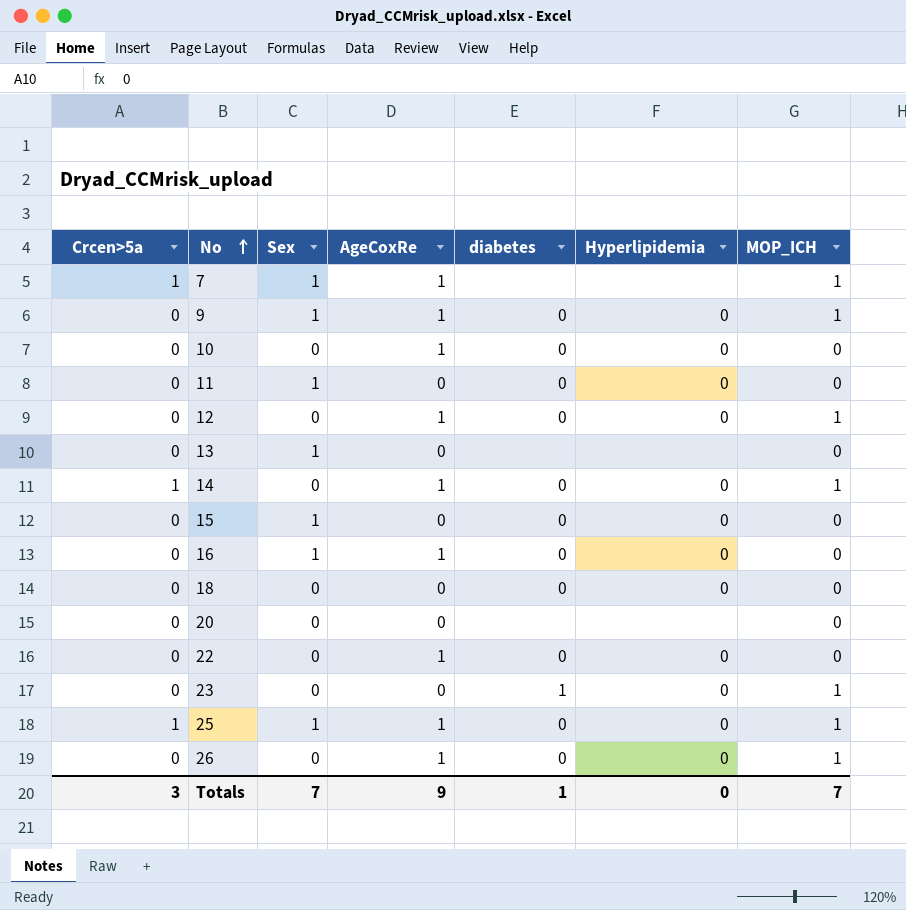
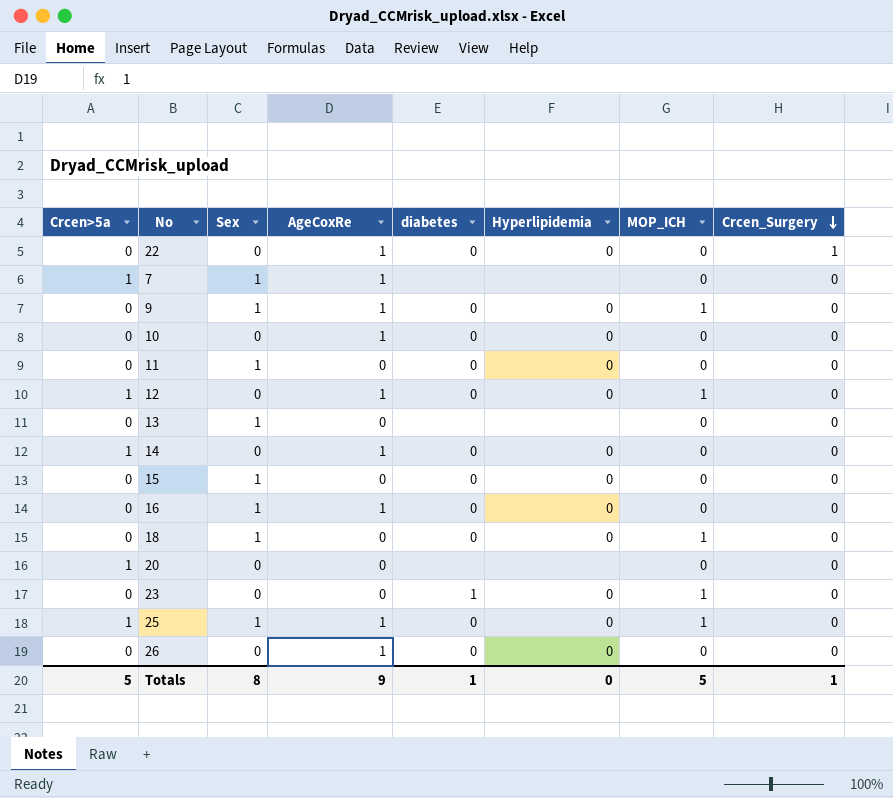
row order: No ascending -> Crcen_Surgery descending
column Crcen_Surgery | position: none -> 8
7 | MOP_ICH: 1 -> 0
12 | Crcen>5a: 0 -> 1
14 | MOP_ICH: 1 -> 0
18 | Sex: 0 -> 1
18 | MOP_ICH: 0 -> 1
20 | Crcen>5a: 0 -> 1
26 | MOP_ICH: 1 -> 0
Totals | Crcen>5a: 3 -> 5
Totals | Sex: 7 -> 8
Totals | MOP_ICH: 7 -> 5

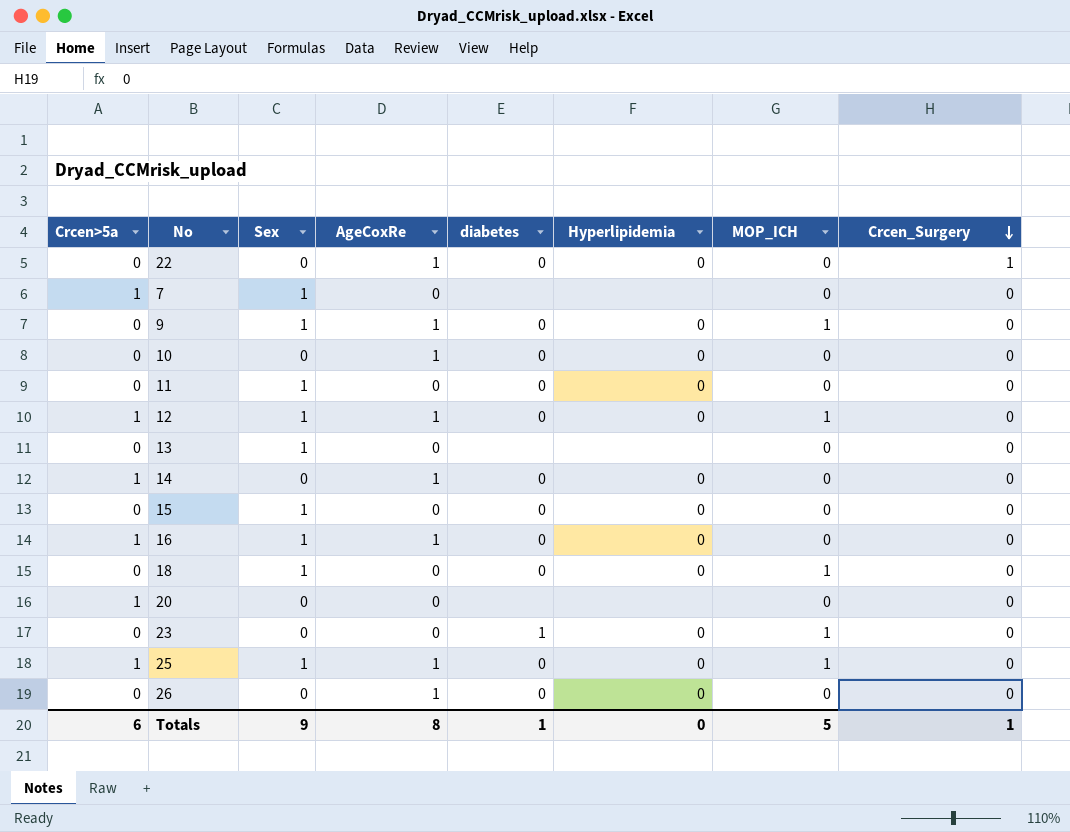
7 | AgeCoxRe: 1 -> 0
12 | Sex: 0 -> 1
16 | Crcen>5a: 0 -> 1
Totals | Crcen>5a: 5 -> 6
Totals | Sex: 8 -> 9
Totals | AgeCoxRe: 9 -> 8

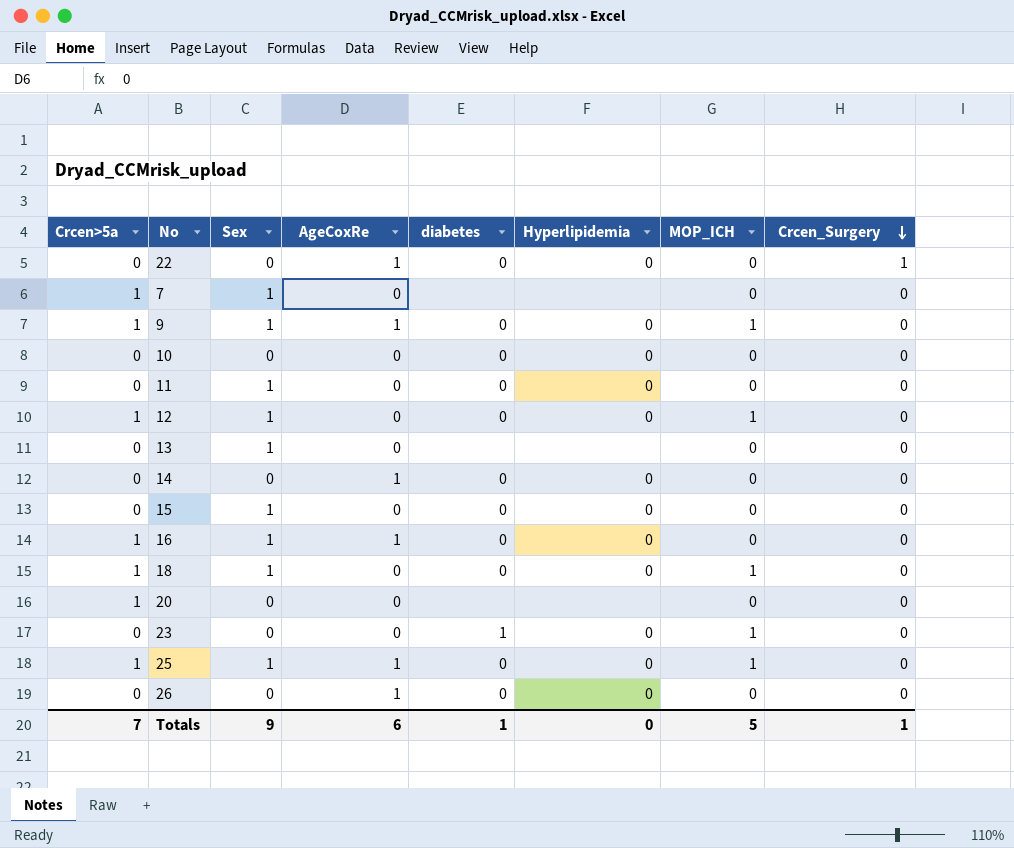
9 | Crcen>5a: 0 -> 1
10 | AgeCoxRe: 1 -> 0
12 | AgeCoxRe: 1 -> 0
14 | Crcen>5a: 1 -> 0
18 | Crcen>5a: 0 -> 1
Totals | Crcen>5a: 6 -> 7
Totals | AgeCoxRe: 8 -> 6

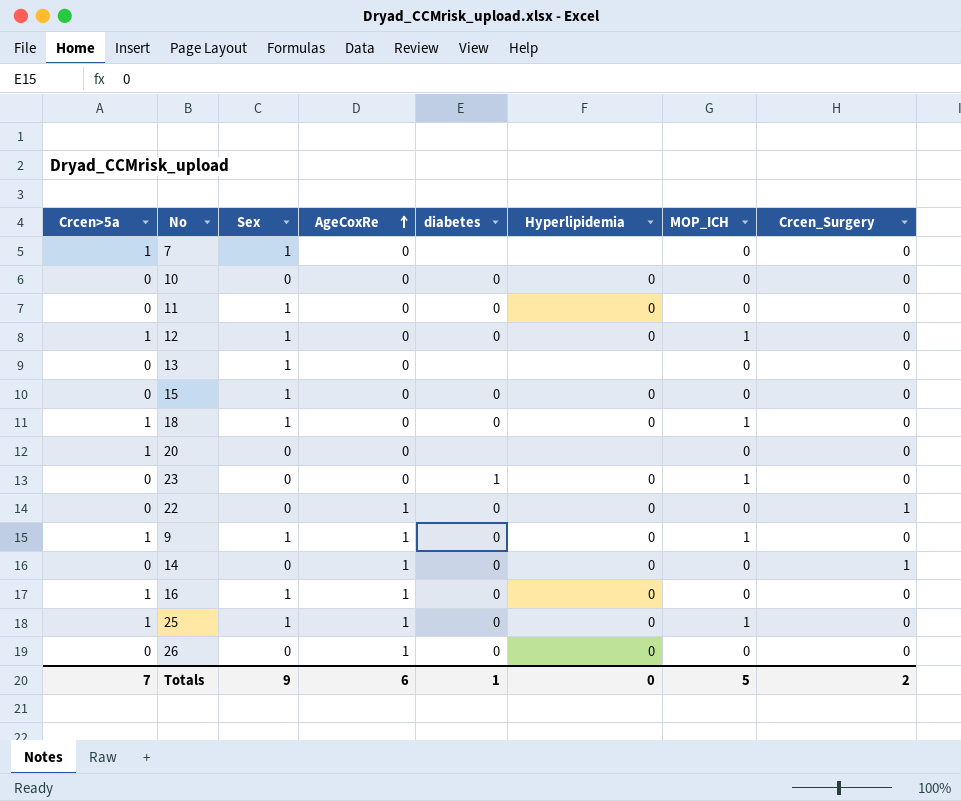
row order: Crcen_Surgery descending -> AgeCoxRe ascending
14 | Crcen_Surgery: 0 -> 1
Totals | Crcen_Surgery: 1 -> 2

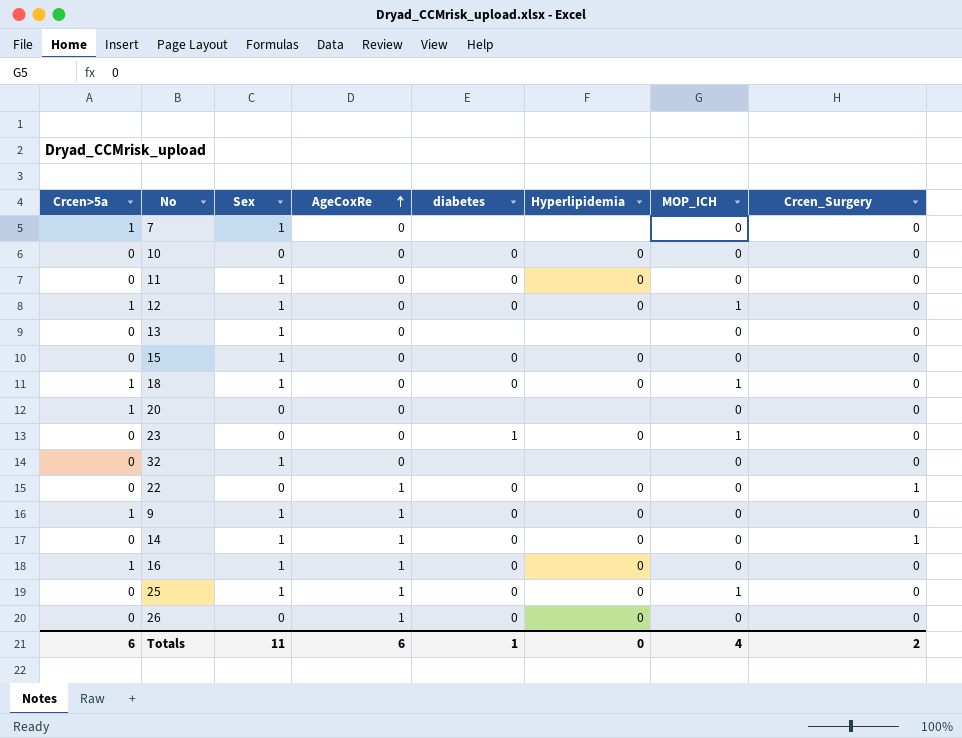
row 32: none -> 0 | 1 | 0 | none | none | 0 | 0
9 | MOP_ICH: 1 -> 0
14 | Sex: 0 -> 1
25 | Crcen>5a: 1 -> 0
Totals | Crcen>5a: 7 -> 6
Totals | Sex: 9 -> 11
Totals | MOP_ICH: 5 -> 4

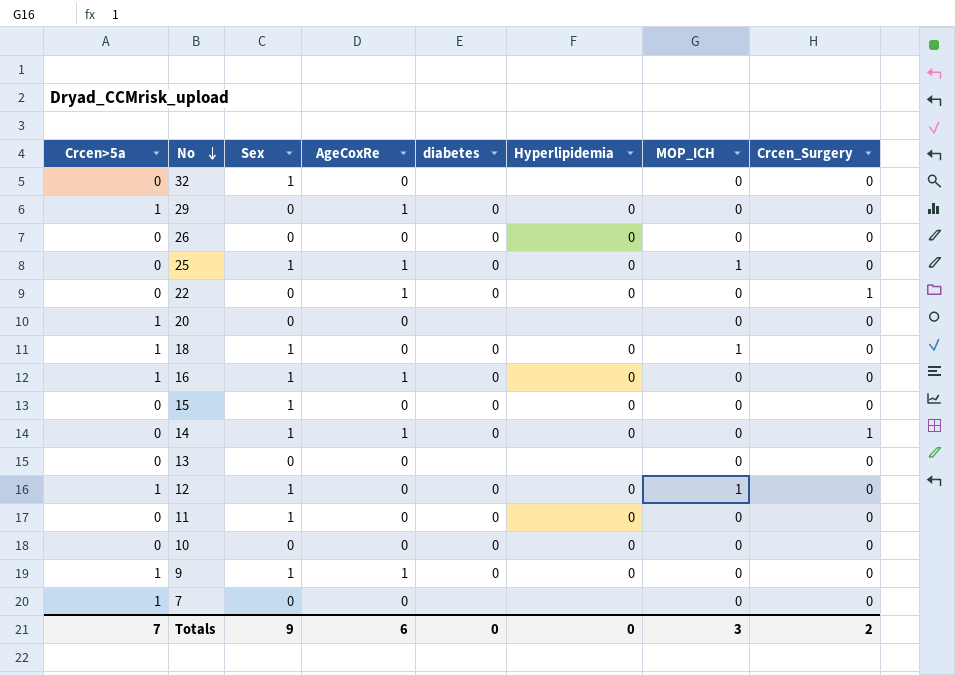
row order: AgeCoxRe ascending -> No descending
row 23: 0 | 0 | 0 | 1 | 0 | 1 | 0 -> none
row 29: none -> 1 | 0 | 1 | 0 | 0 | 0 | 0
26 | AgeCoxRe: 1 -> 0
13 | Sex: 1 -> 0
7 | Sex: 1 -> 0
Totals | Crcen>5a: 6 -> 7
Totals | Sex: 11 -> 9
Totals | diabetes: 1 -> 0
Totals | MOP_ICH: 4 -> 3

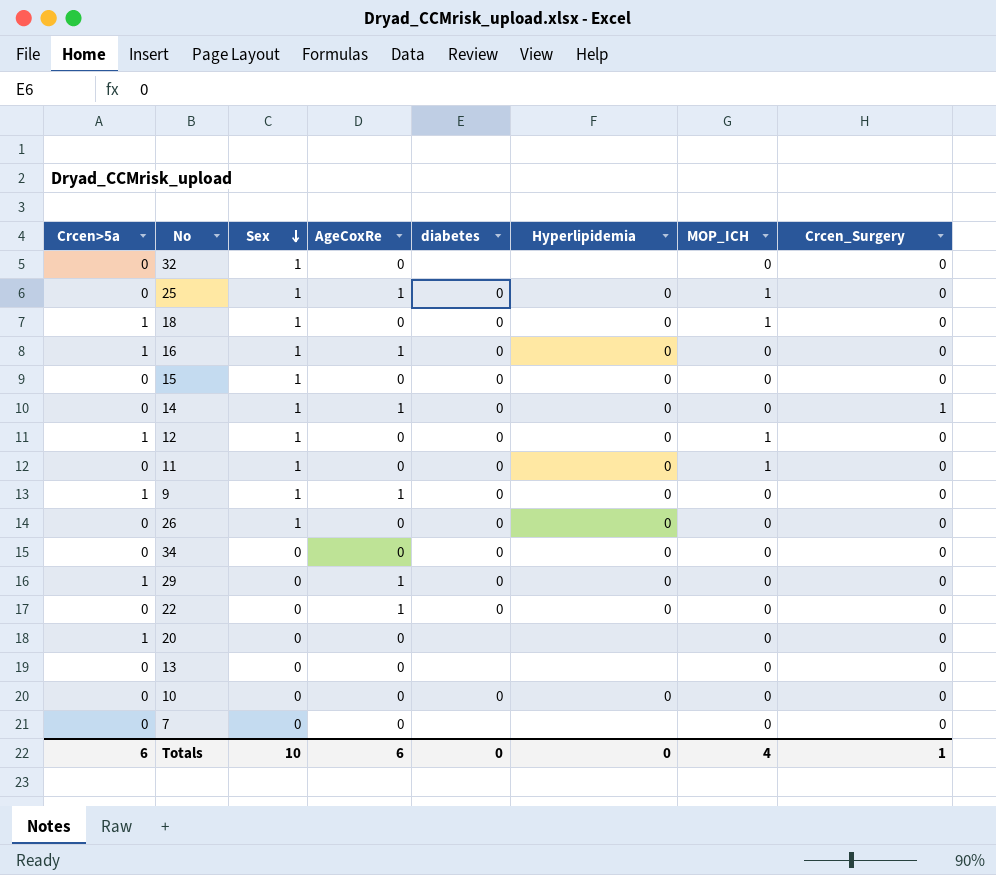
row order: No descending -> Sex descending
11 | MOP_ICH: 0 -> 1
26 | Sex: 0 -> 1
row 34: none -> 0 | 0 | 0 | 0 | 0 | 0 | 0
22 | Crcen_Surgery: 1 -> 0
7 | Crcen>5a: 1 -> 0
Totals | Crcen>5a: 7 -> 6
Totals | Sex: 9 -> 10
Totals | MOP_ICH: 3 -> 4
Totals | Crcen_Surgery: 2 -> 1

